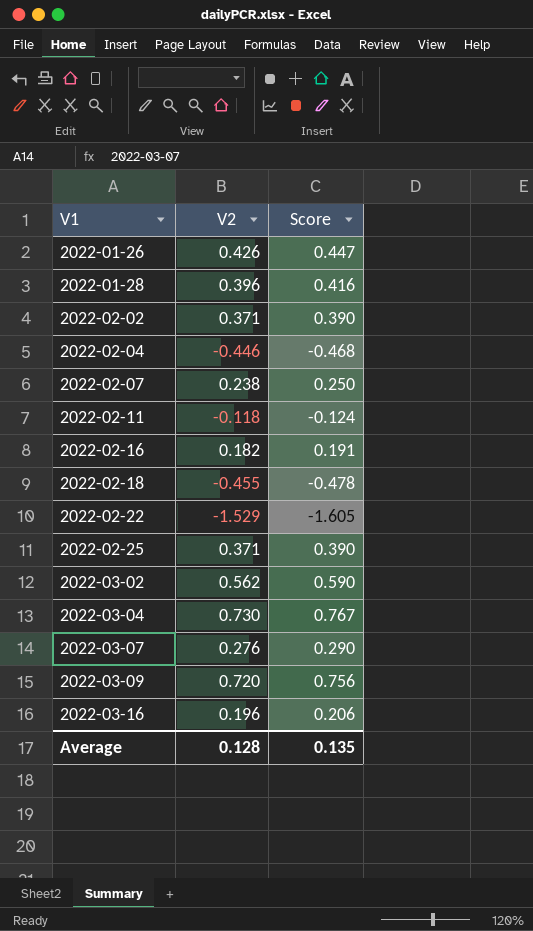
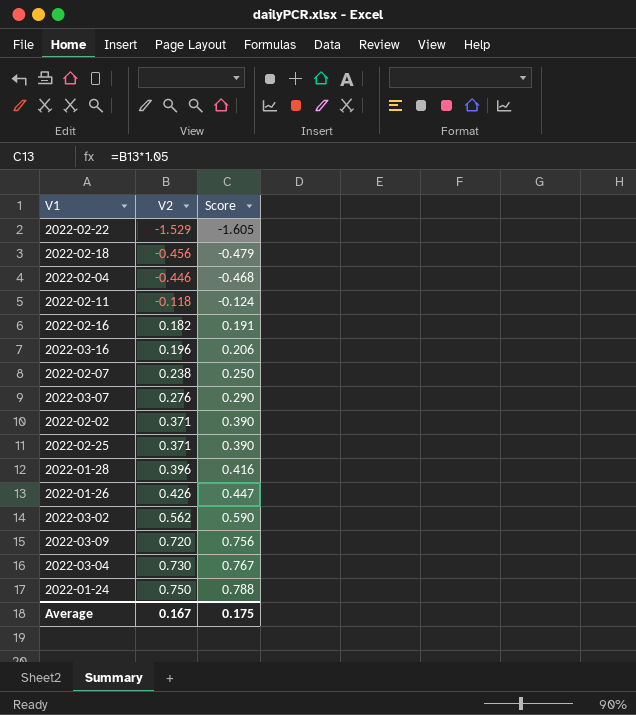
row order: V1 ascending -> V2 ascending
2022-02-18 | V2: -0.455 -> -0.456
2022-02-18 | Score: -0.478 -> -0.479
row 2022-01-24: none -> 0.750 | 0.788
Average | V2: 0.128 -> 0.167
Average | Score: 0.135 -> 0.175

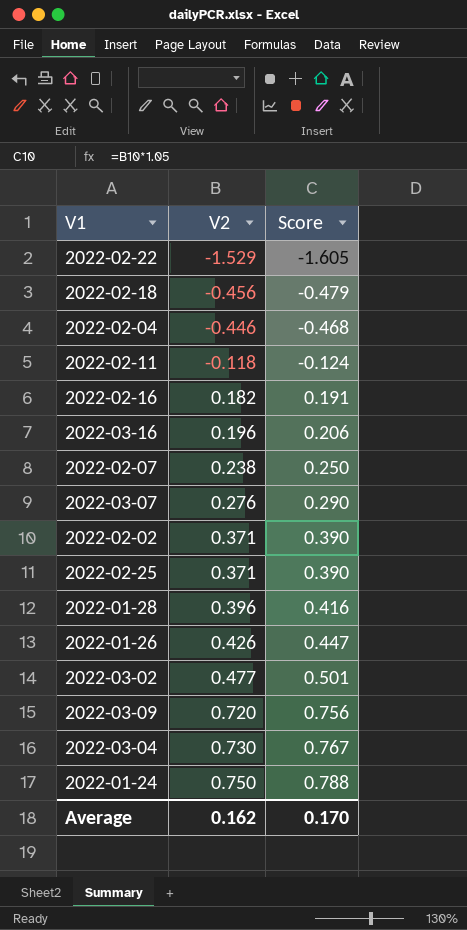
2022-03-02 | V2: 0.562 -> 0.477
2022-03-02 | Score: 0.590 -> 0.501
Average | V2: 0.167 -> 0.162
Average | Score: 0.175 -> 0.170

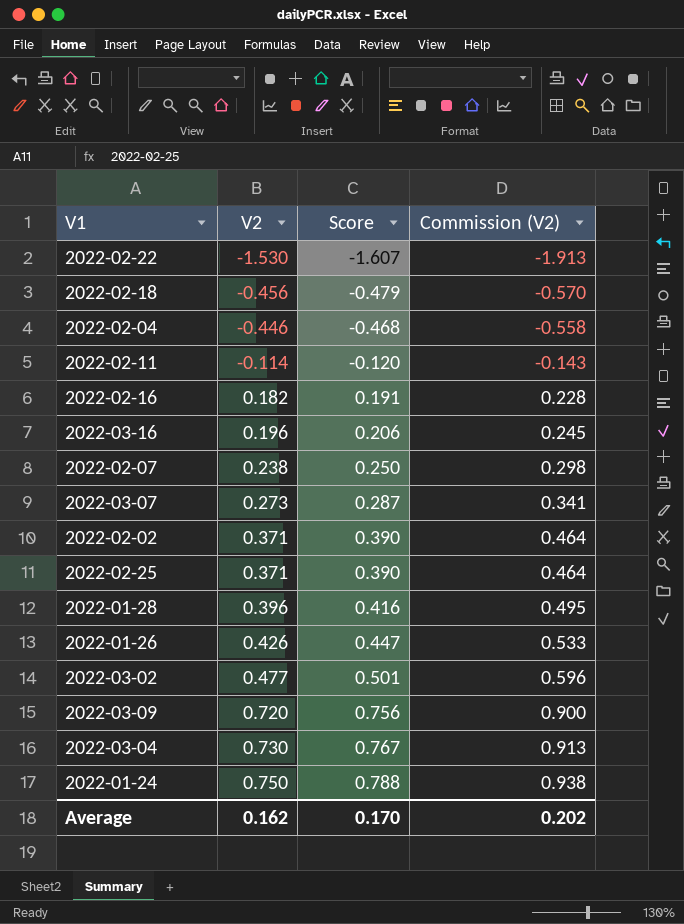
column Commission (V2) | formula: none -> [V2] * 1.25
2022-02-22 | V2: -1.529 -> -1.530
2022-02-22 | Score: -1.605 -> -1.607
2022-02-11 | V2: -0.118 -> -0.114
2022-02-11 | Score: -0.124 -> -0.120
2022-03-07 | V2: 0.276 -> 0.273
2022-03-07 | Score: 0.290 -> 0.287

